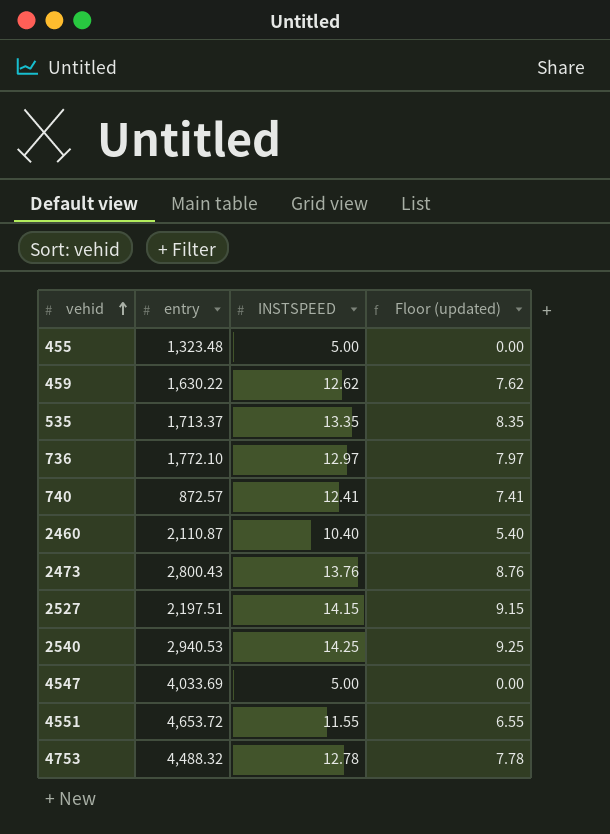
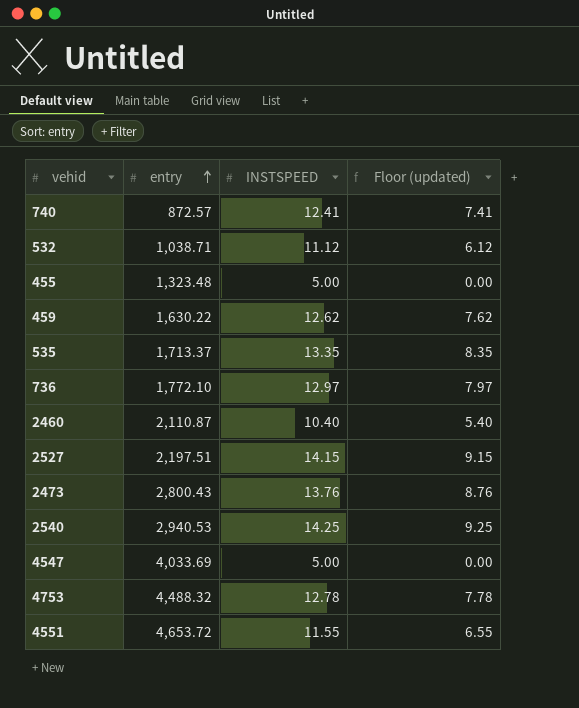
row order: vehid ascending -> entry ascending
row 532: none -> 1,038.71 | 11.12 | 6.12

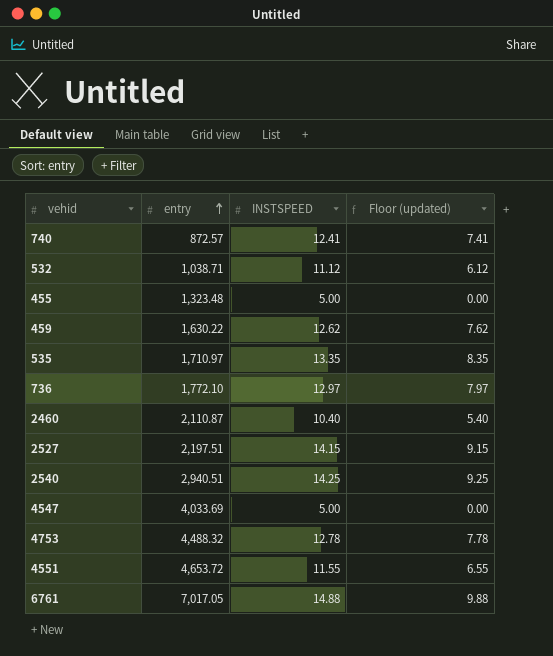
row 2473: 2,800.43 | 13.76 | 8.76 -> none
535 | entry: 1,713.37 -> 1,710.97
2540 | entry: 2,940.53 -> 2,940.51
row 6761: none -> 7,017.05 | 14.88 | 9.88

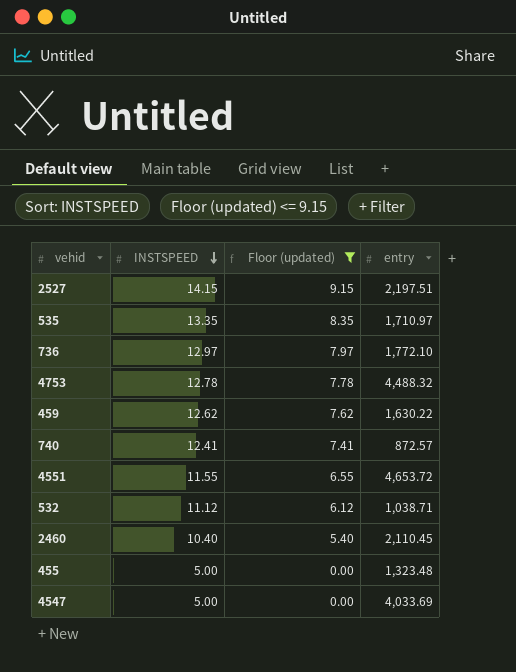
filter: none -> Floor (updated) <= 9.15
row order: entry ascending -> INSTSPEED descending
column entry | position: 2 -> 4
2460 | entry: 2,110.87 -> 2,110.45

